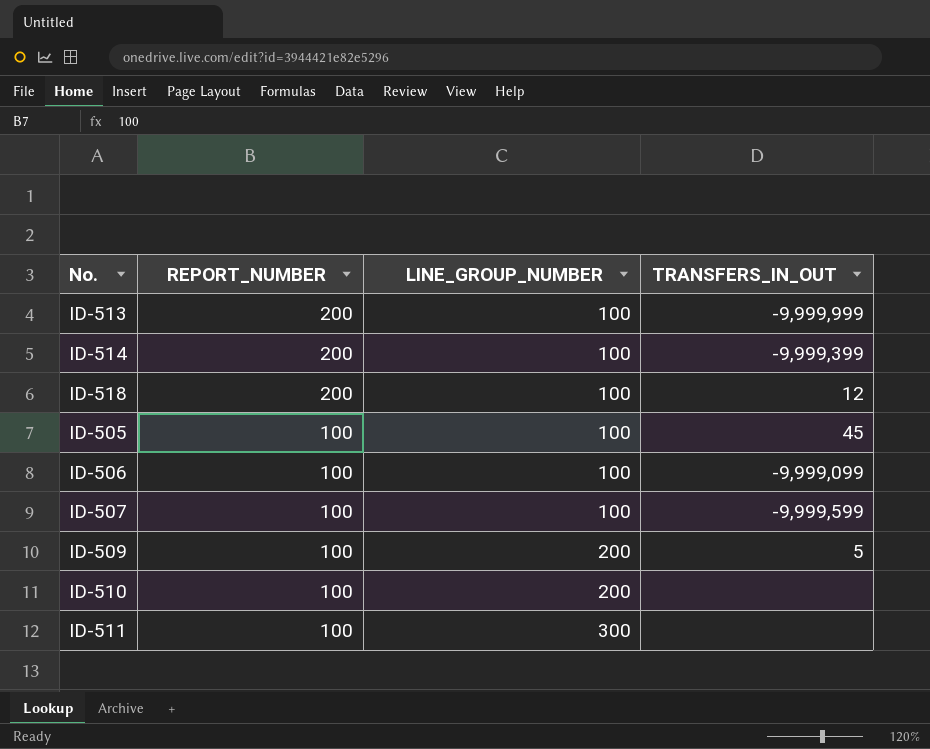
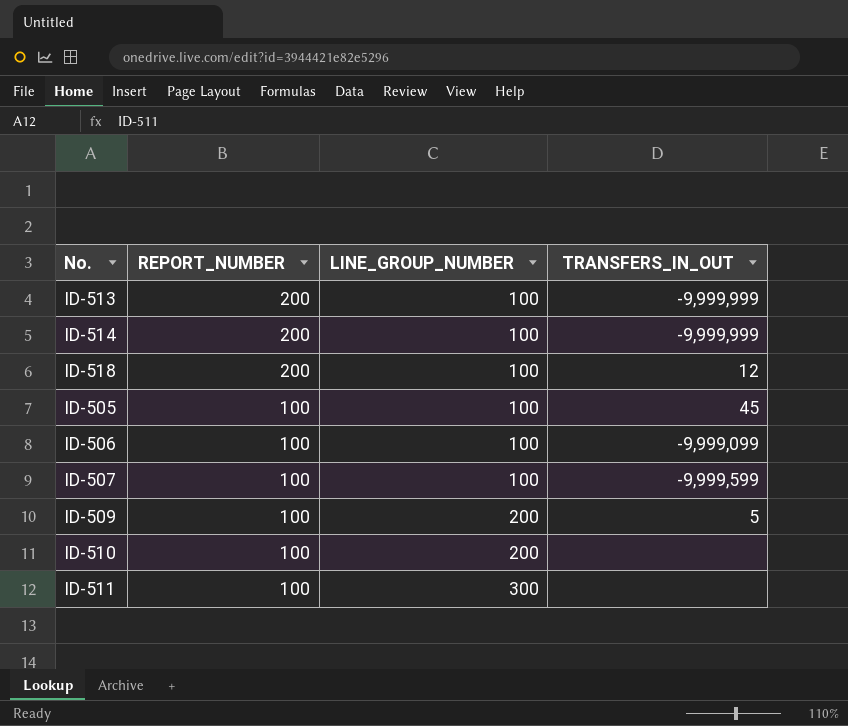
ID-514 | TRANSFERS_IN_OUT: -9,999,399 -> -9,999,999

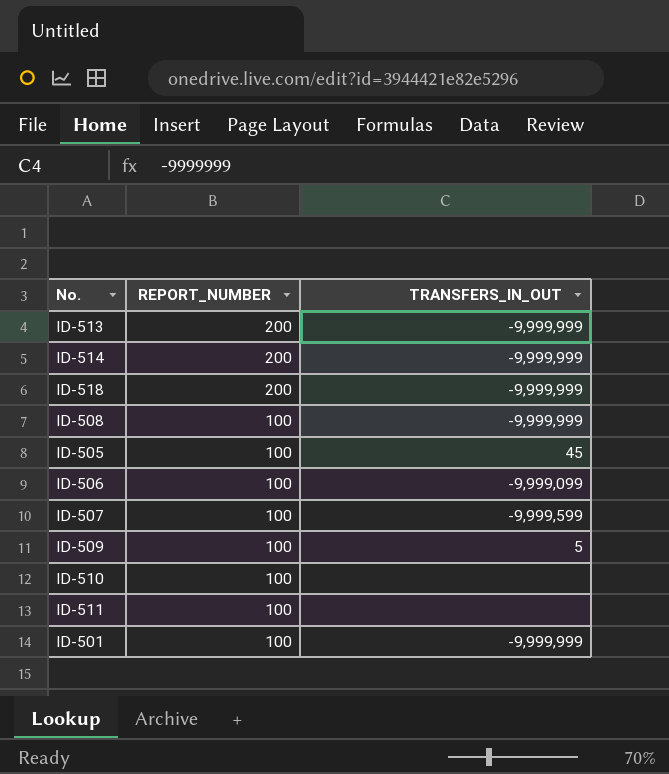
column LINE_GROUP_NUMBER | position: 3 -> none
ID-518 | TRANSFERS_IN_OUT: 12 -> -9,999,999
row ID-508: none -> 100 | -9,999,999
row ID-501: none -> 100 | -9,999,999

